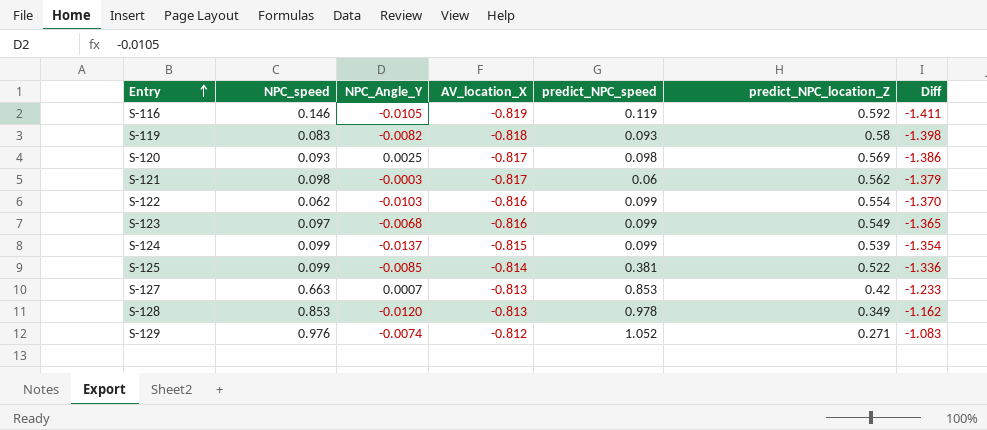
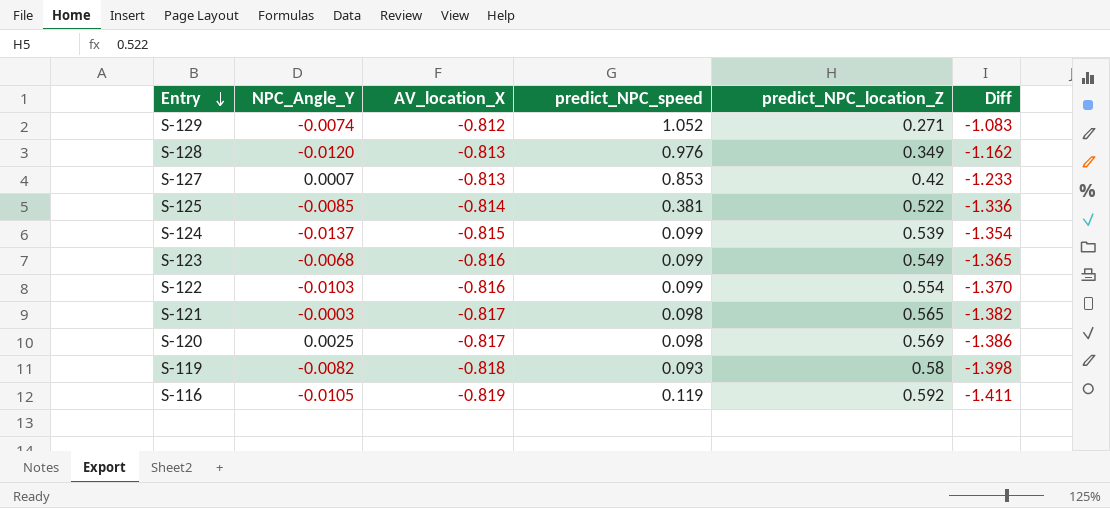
row order: Entry ascending -> Entry descending
column NPC_speed | position: 2 -> none
S-128 | predict_NPC_speed: 0.978 -> 0.976
S-121 | predict_NPC_speed: 0.06 -> 0.098
S-121 | predict_NPC_location_Z: 0.562 -> 0.565
S-121 | Diff: -1.379 -> -1.382

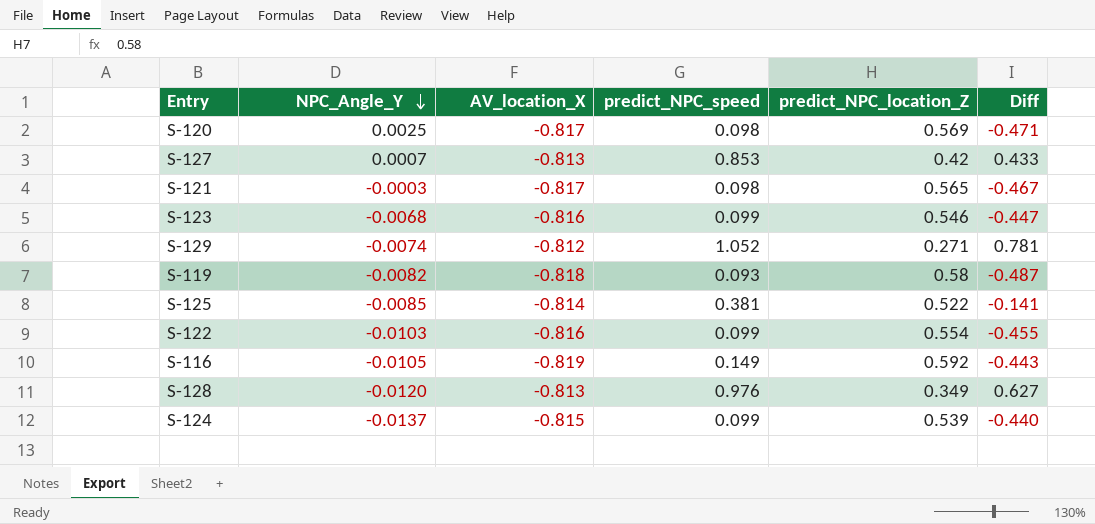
row order: Entry descending -> NPC_Angle_Y descending
column Diff | formula: [AV_location_X] - [predict_NPC_location_Z] -> [predict_NPC_speed] - [predict_NPC_location_Z]
S-123 | predict_NPC_location_Z: 0.549 -> 0.546
S-116 | predict_NPC_speed: 0.119 -> 0.149

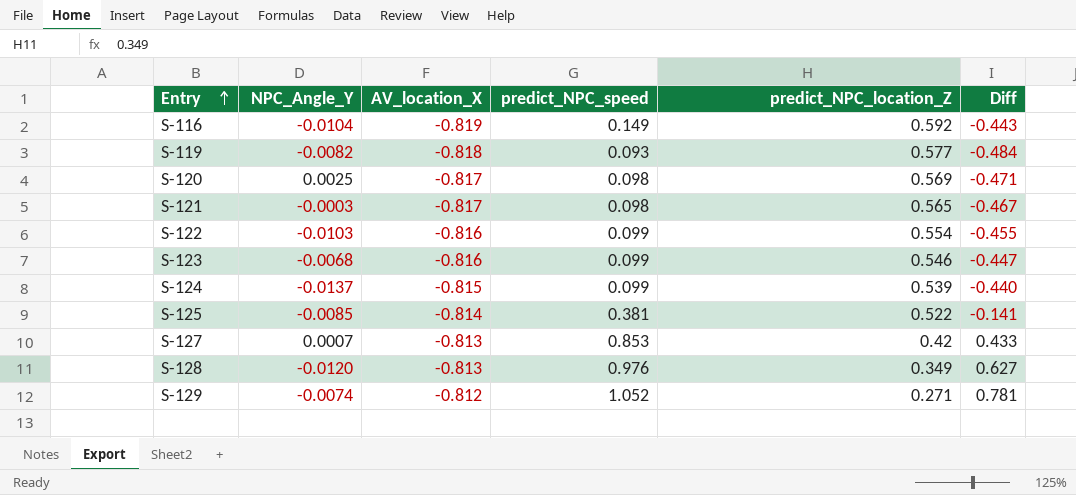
row order: NPC_Angle_Y descending -> Entry ascending
S-116 | NPC_Angle_Y: -0.0105 -> -0.0104
S-119 | predict_NPC_location_Z: 0.58 -> 0.577
S-119 | Diff: -0.487 -> -0.484

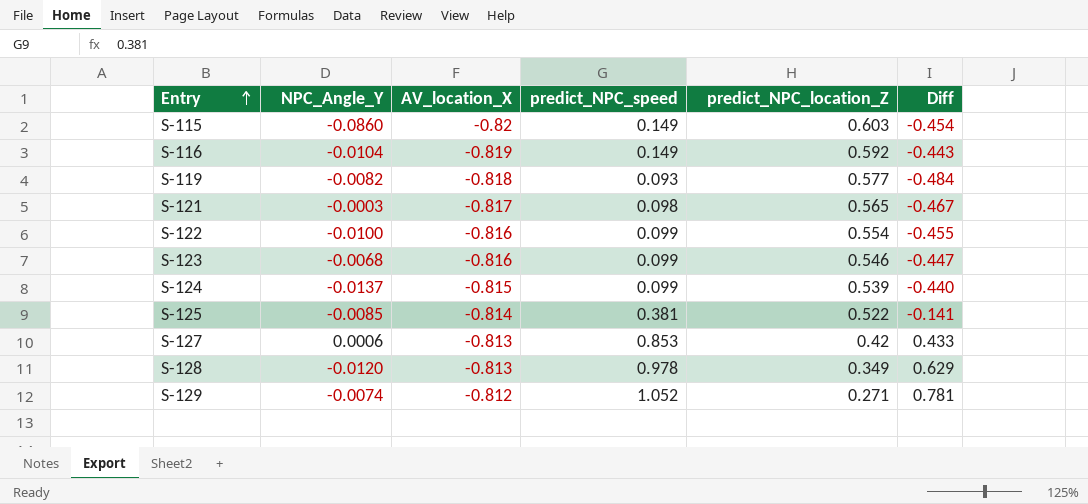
row S-120: 0.0025 | -0.817 | 0.098 | 0.569 | -0.471 -> none
row S-115: none -> -0.0860 | -0.82 | 0.149 | 0.603 | -0.454
S-122 | NPC_Angle_Y: -0.0103 -> -0.0100
S-127 | NPC_Angle_Y: 0.0007 -> 0.0006
S-128 | predict_NPC_speed: 0.976 -> 0.978
S-128 | Diff: 0.627 -> 0.629

